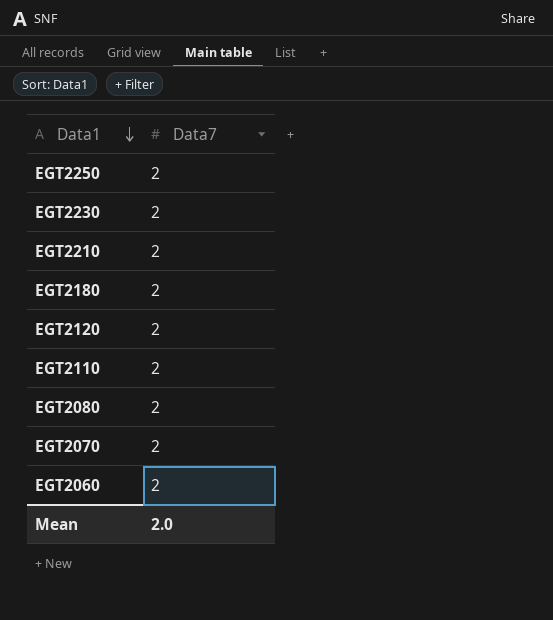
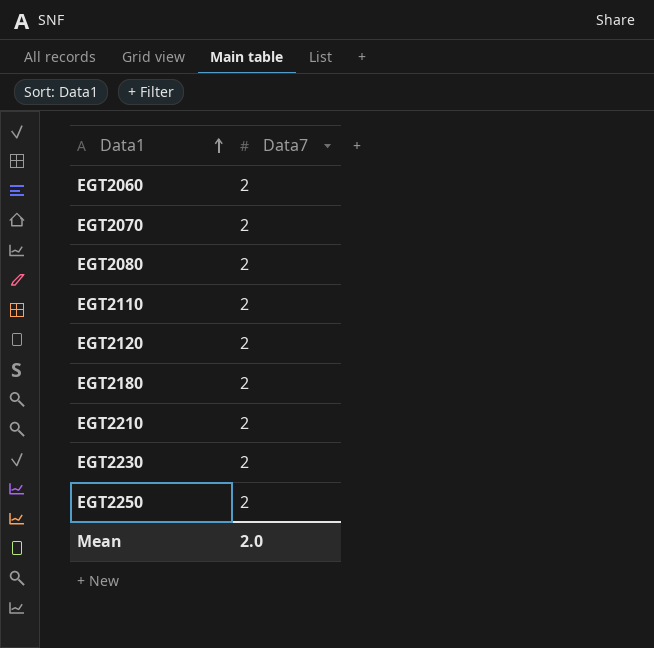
row order: Data1 descending -> Data1 ascending

